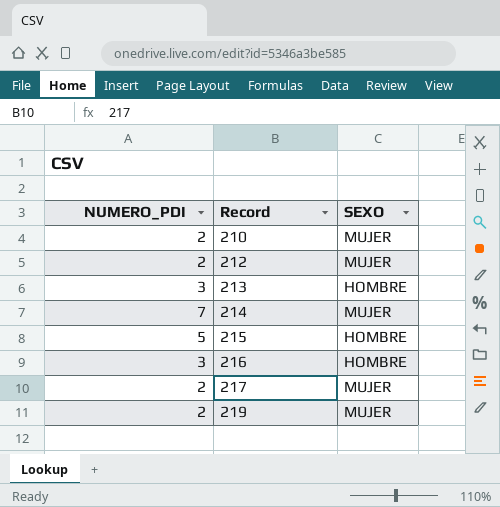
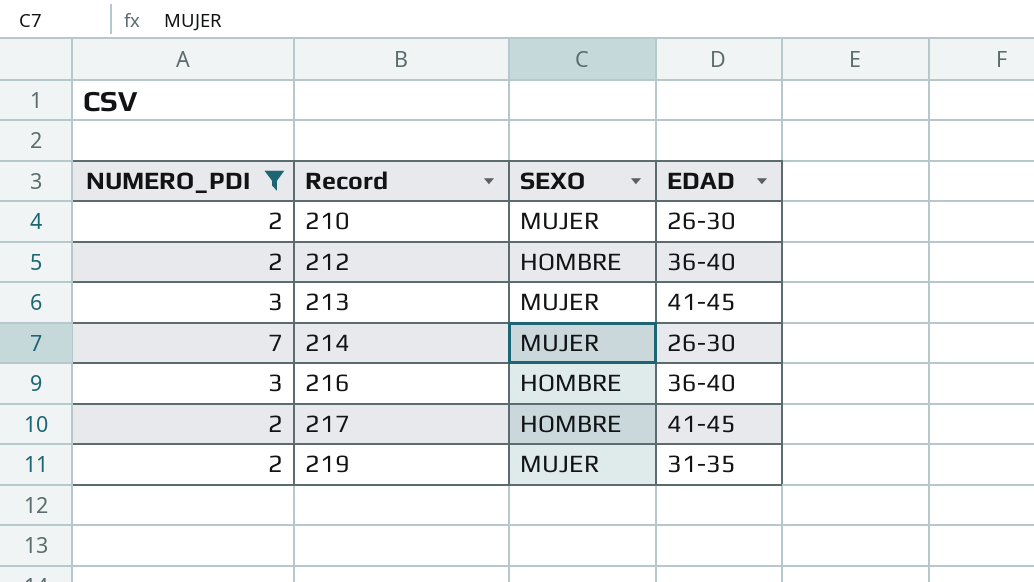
filter: none -> NUMERO_PDI != 5
column EDAD | position: none -> 4
212 | SEXO: MUJER -> HOMBRE
213 | SEXO: HOMBRE -> MUJER
217 | SEXO: MUJER -> HOMBRE

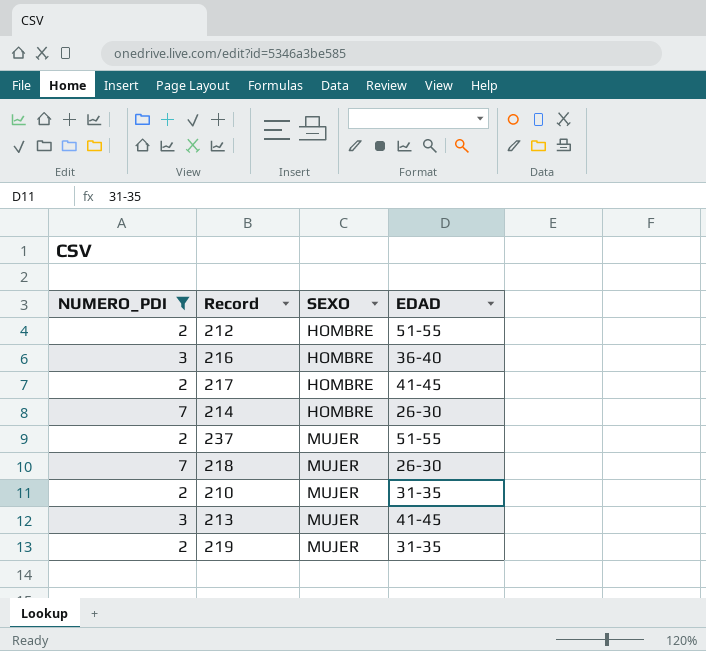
row order: Record ascending -> SEXO ascending
212 | EDAD: 36-40 -> 51-55
214 | SEXO: MUJER -> HOMBRE
row 237: none -> 2 | MUJER | 51-55
row 218: none -> 7 | MUJER | 26-30
210 | EDAD: 26-30 -> 31-35

